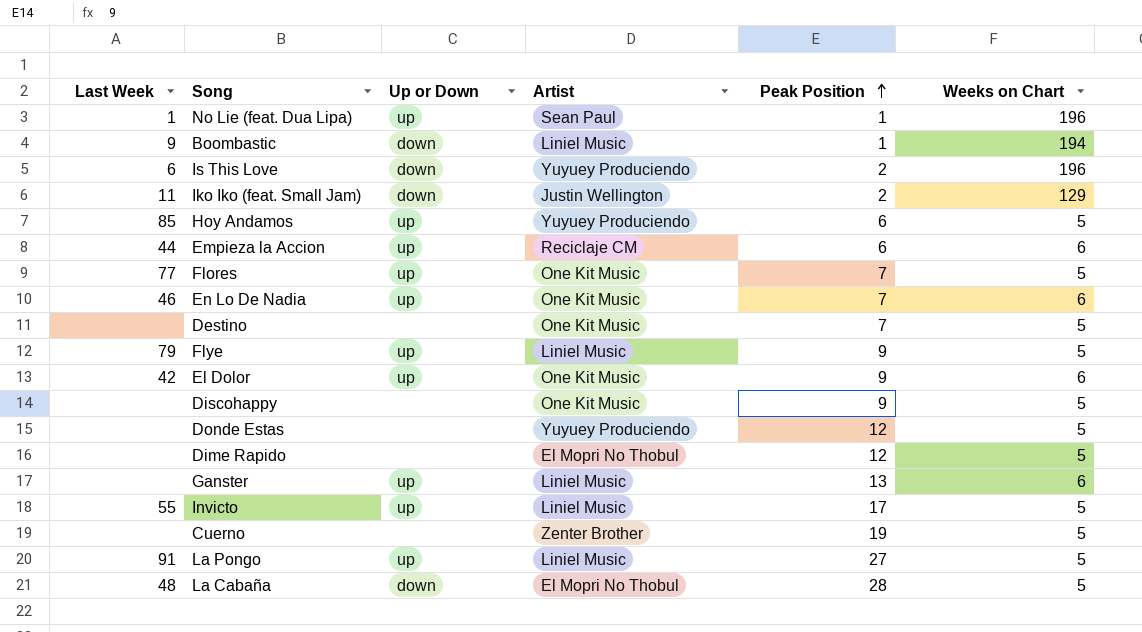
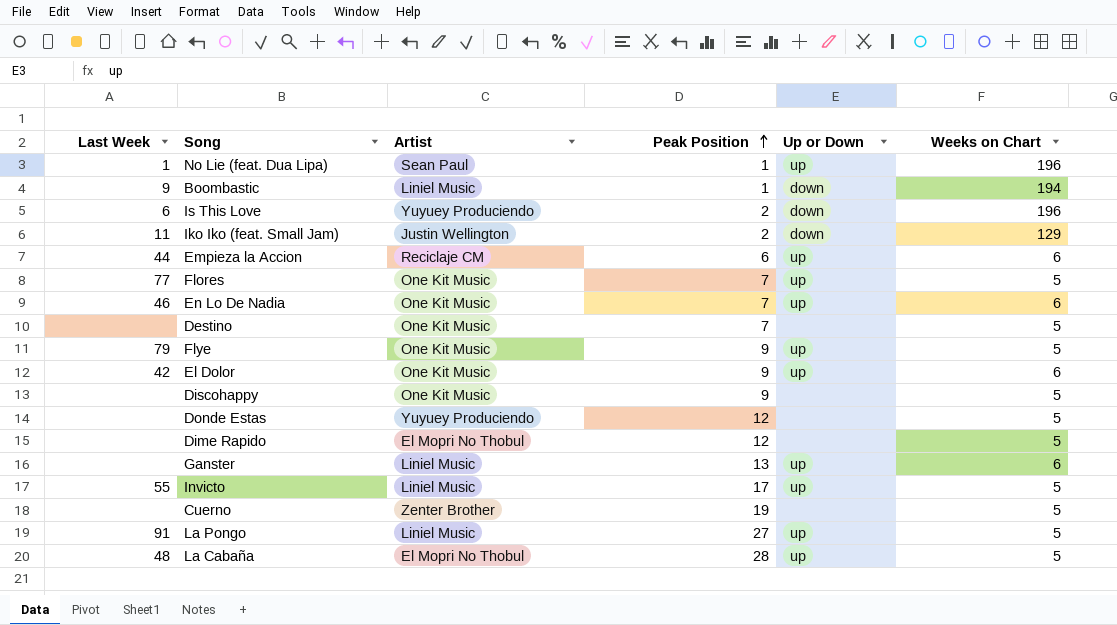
column Up or Down | position: 3 -> 5
row Hoy Andamos: 85 | up | Yuyuey Produciendo | 6 | 5 -> none
Flye | Artist: Liniel Music -> One Kit Music
La Cabaña | Up or Down: down -> up

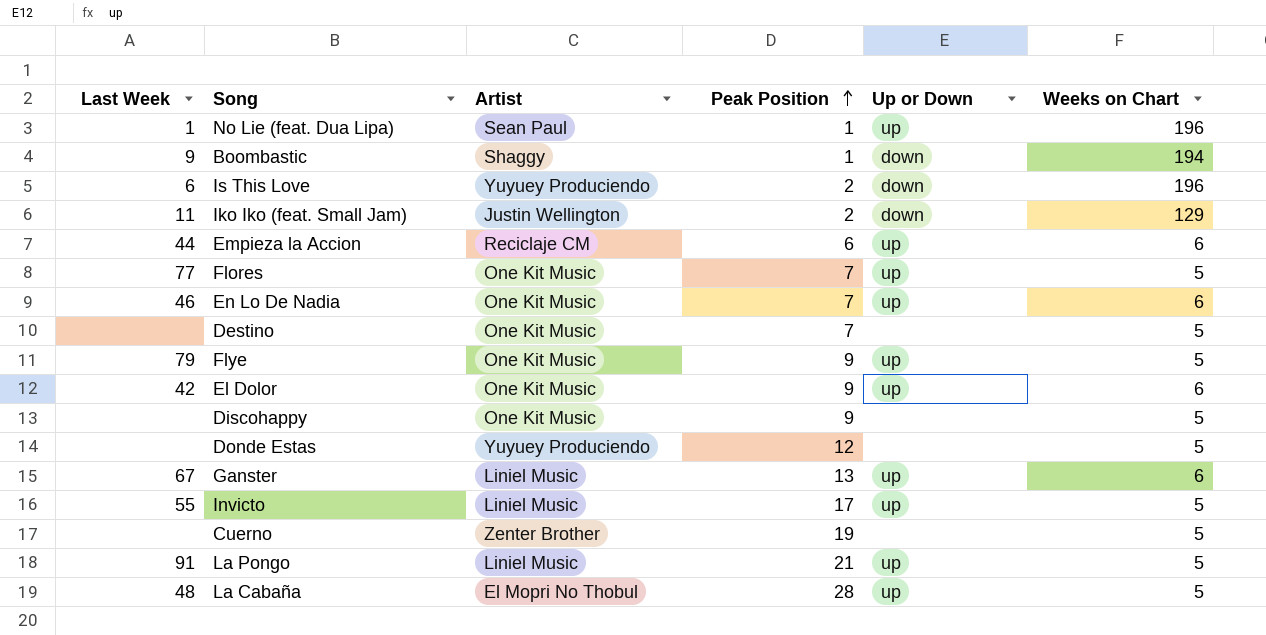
row Dime Rapido: none | El Mopri No Thobul | 12 | none | 5 -> none
Boombastic | Artist: Liniel Music -> Shaggy
Ganster | Last Week: none -> 67
La Pongo | Peak Position: 27 -> 21

